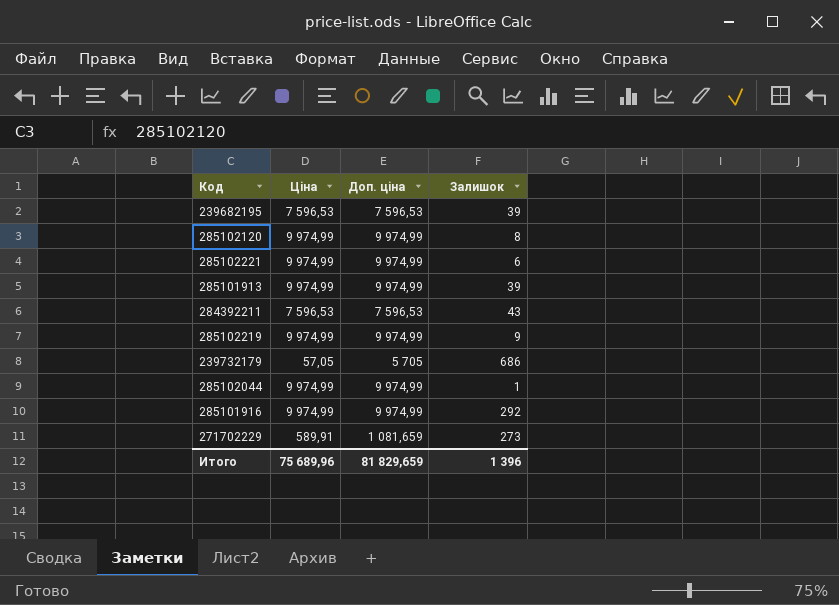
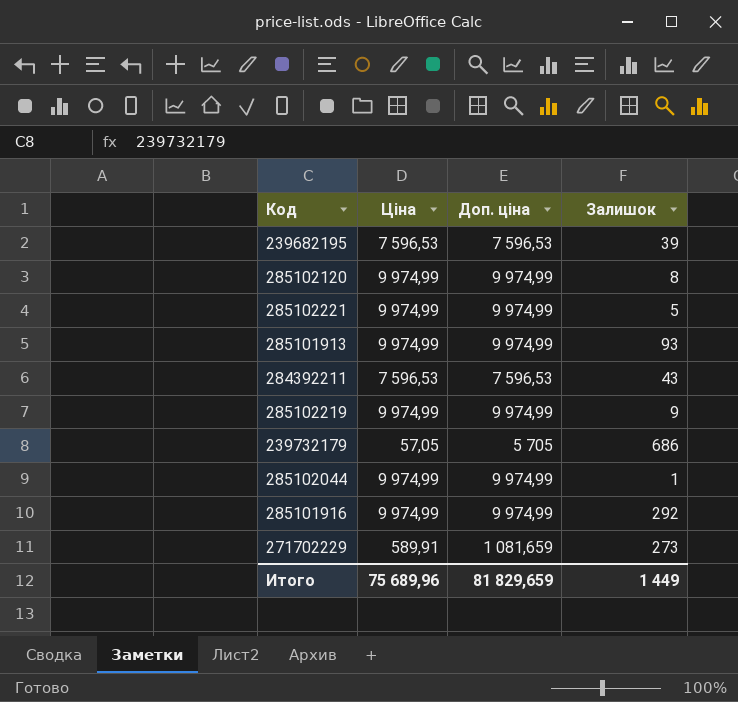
285102221 | Залишок: 6 -> 5
285101913 | Залишок: 39 -> 93
Итого | Залишок: 1 396 -> 1 449

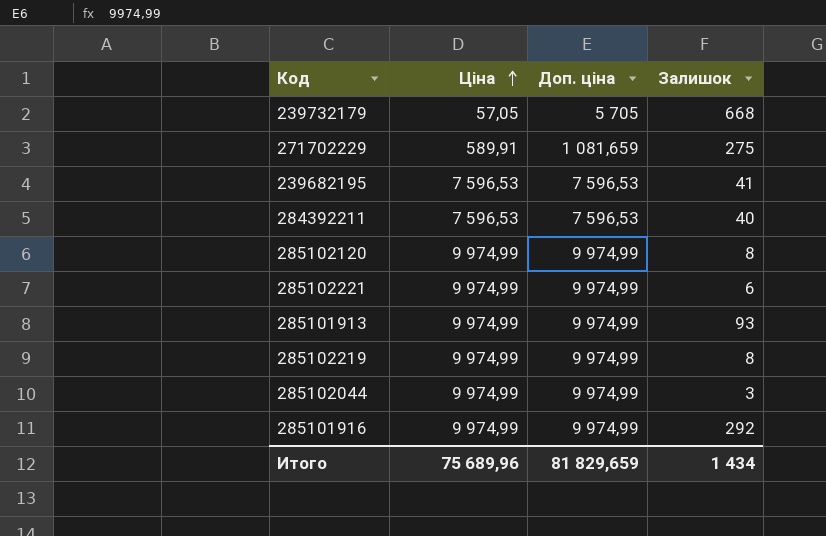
row order: none -> Ціна ascending
239732179 | Залишок: 686 -> 668
271702229 | Залишок: 273 -> 275
239682195 | Залишок: 39 -> 41
284392211 | Залишок: 43 -> 40
285102221 | Залишок: 5 -> 6
285102219 | Залишок: 9 -> 8
285102044 | Залишок: 1 -> 3
Итого | Залишок: 1 449 -> 1 434

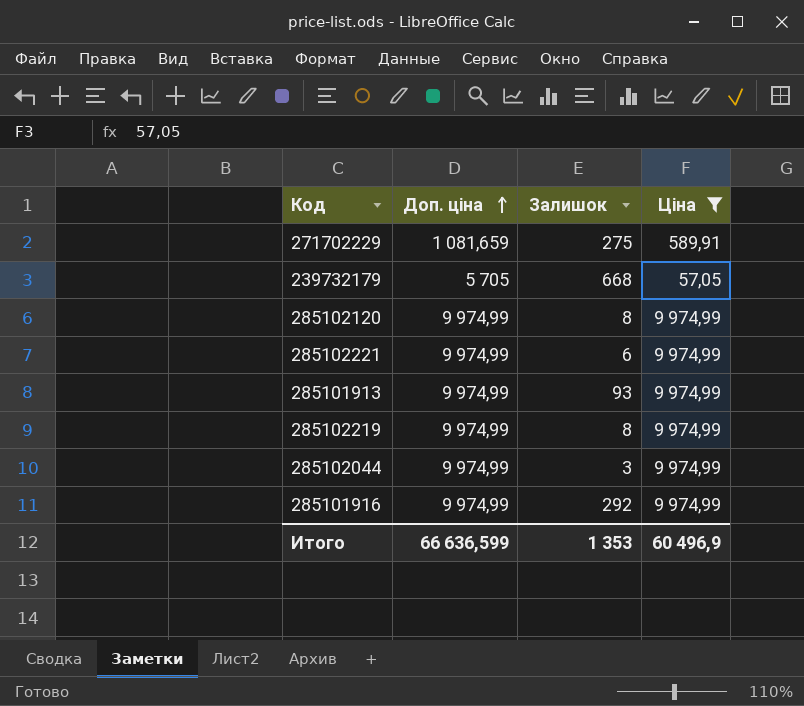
filter: none -> Ціна != 7 596,53
row order: Ціна ascending -> Доп. ціна ascending
column Ціна | position: 2 -> 4
Итого | Доп. ціна: 81 829,659 -> 66 636,599
Итого | Залишок: 1 434 -> 1 353
Итого | Ціна: 75 689,96 -> 60 496,9

